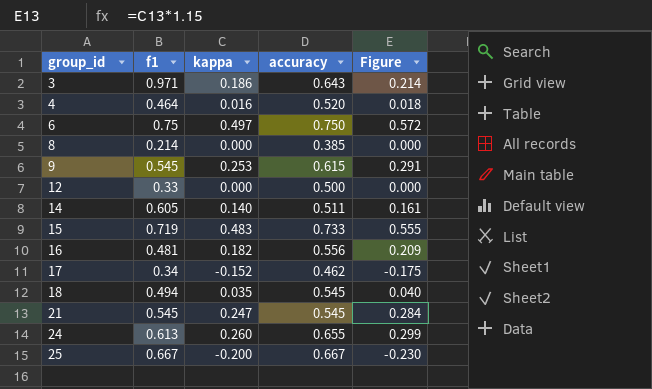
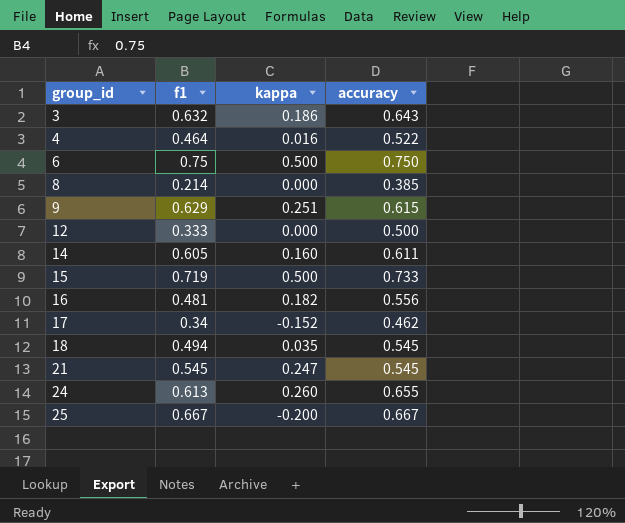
column Figure | formula: [kappa] * 1.15 -> none
3 | f1: 0.971 -> 0.632
4 | accuracy: 0.520 -> 0.522
6 | kappa: 0.497 -> 0.500
9 | f1: 0.545 -> 0.629
9 | kappa: 0.253 -> 0.251
12 | f1: 0.33 -> 0.333
14 | kappa: 0.140 -> 0.160
14 | accuracy: 0.511 -> 0.611
15 | kappa: 0.483 -> 0.500

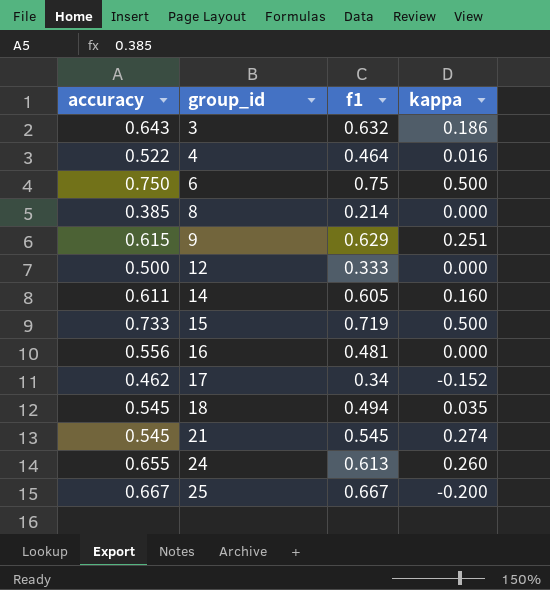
column accuracy | position: 4 -> 1
16 | kappa: 0.182 -> 0.000
21 | kappa: 0.247 -> 0.274

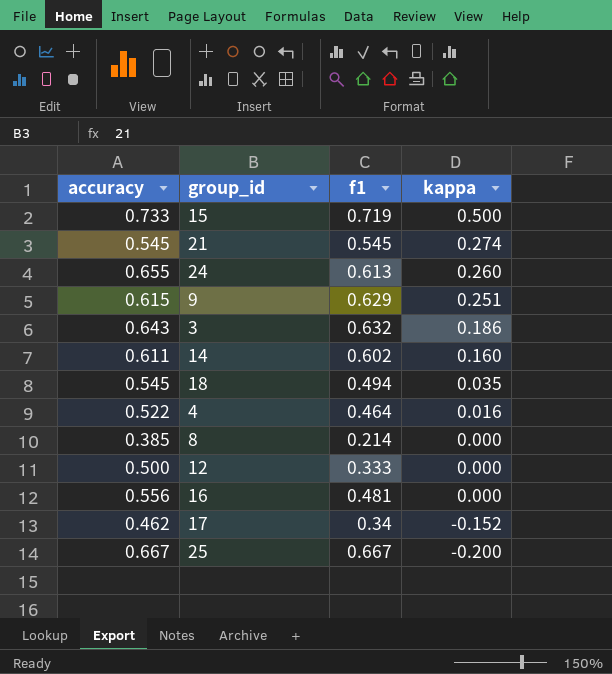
row order: group_id ascending -> kappa descending
row 6: 0.750 | 0.75 | 0.500 -> none
14 | f1: 0.605 -> 0.602

